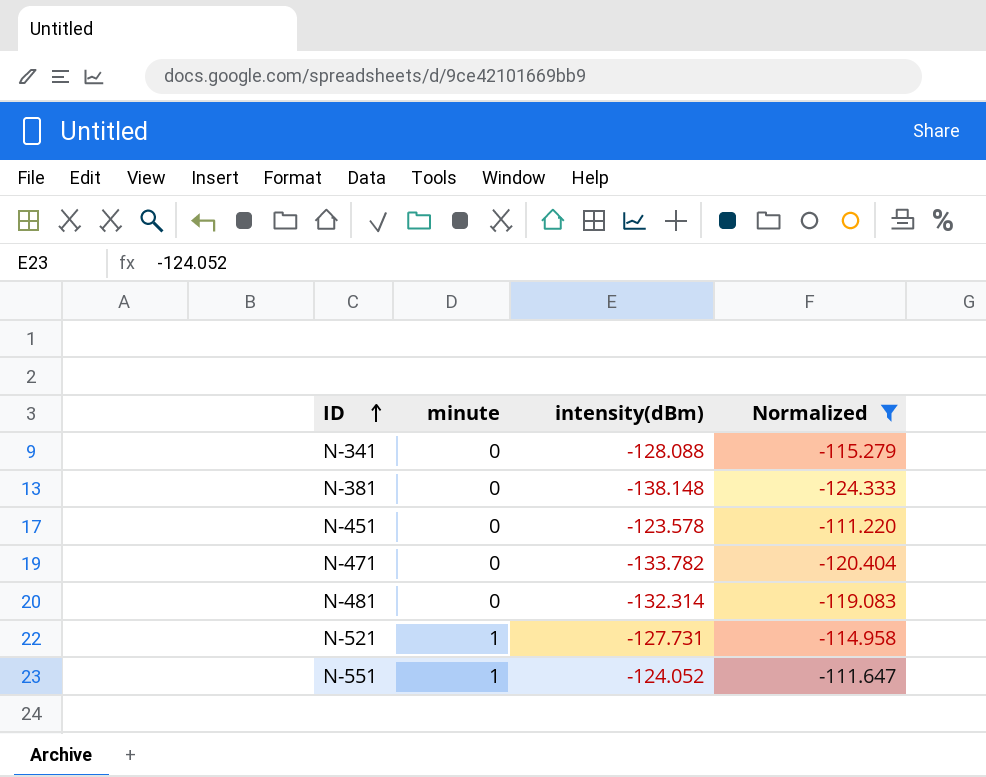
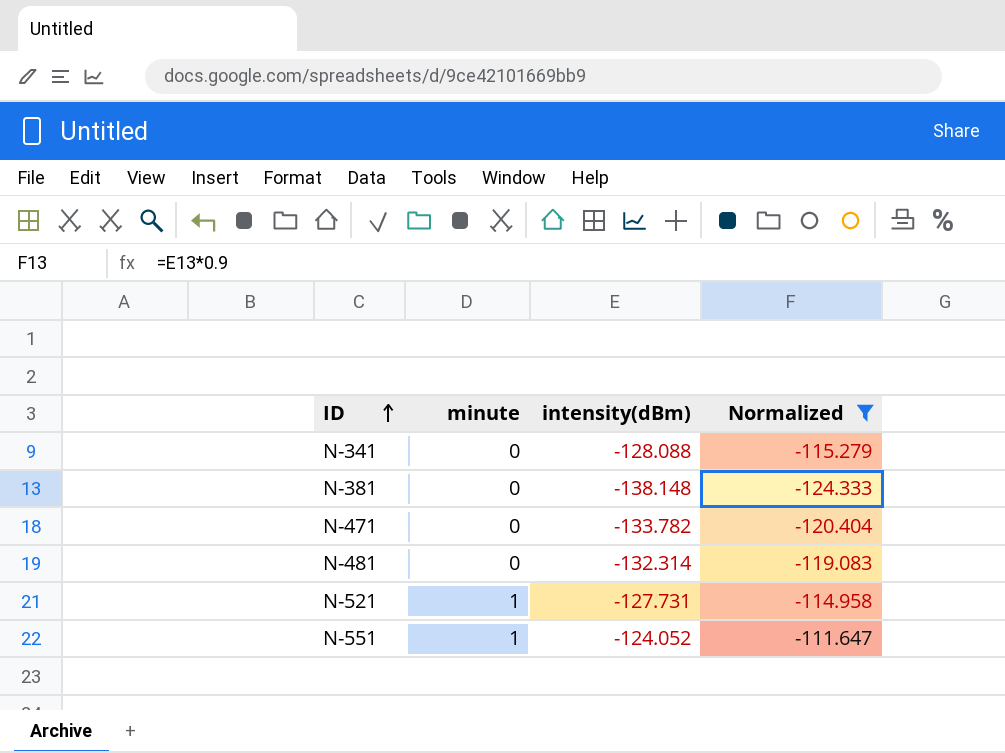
row N-451: 0 | -123.578 | -111.220 -> none

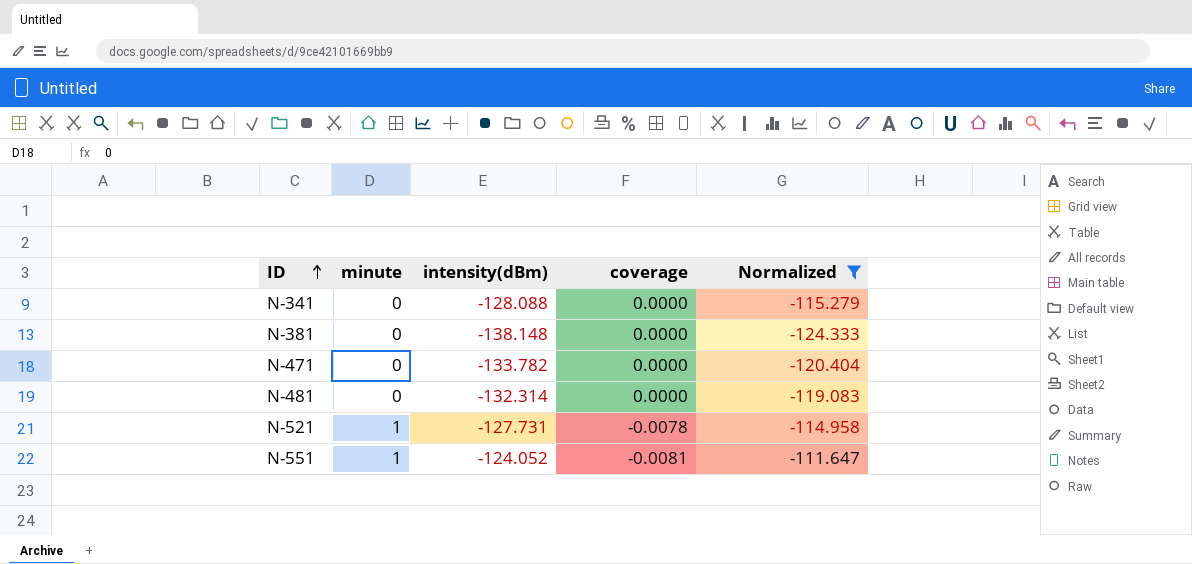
column coverage | formula: none -> [minute] / [intensity(dBm)]

